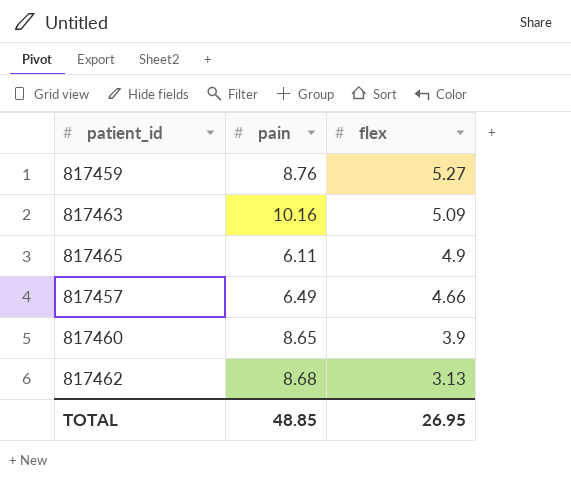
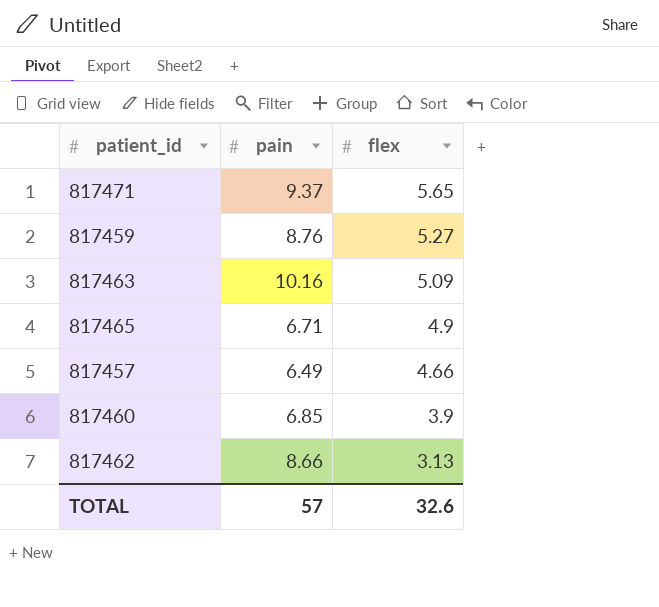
row 817471: none -> 9.37 | 5.65
817465 | pain: 6.11 -> 6.71
817460 | pain: 8.65 -> 6.85
817462 | pain: 8.68 -> 8.66
TOTAL | pain: 48.85 -> 57
TOTAL | flex: 26.95 -> 32.6

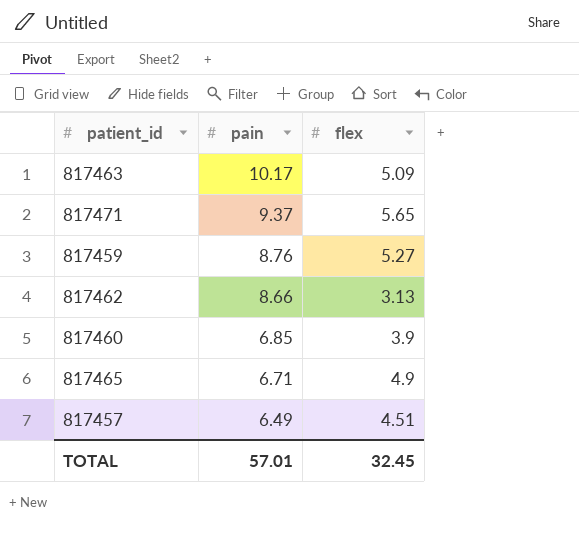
row order: flex descending -> pain descending
817463 | pain: 10.16 -> 10.17
817457 | flex: 4.66 -> 4.51
TOTAL | pain: 57 -> 57.01
TOTAL | flex: 32.6 -> 32.45

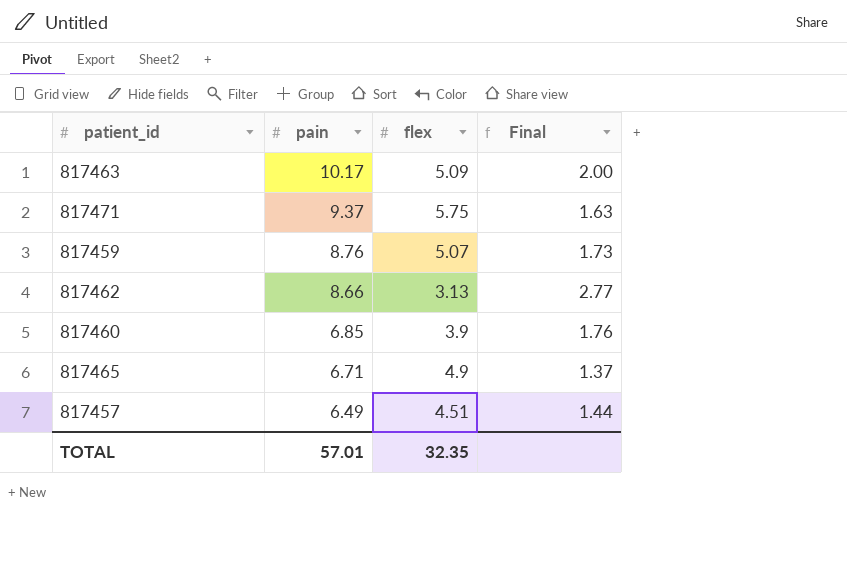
column Final | formula: none -> [pain] / [flex]
817471 | flex: 5.65 -> 5.75
817459 | flex: 5.27 -> 5.07
TOTAL | flex: 32.45 -> 32.35

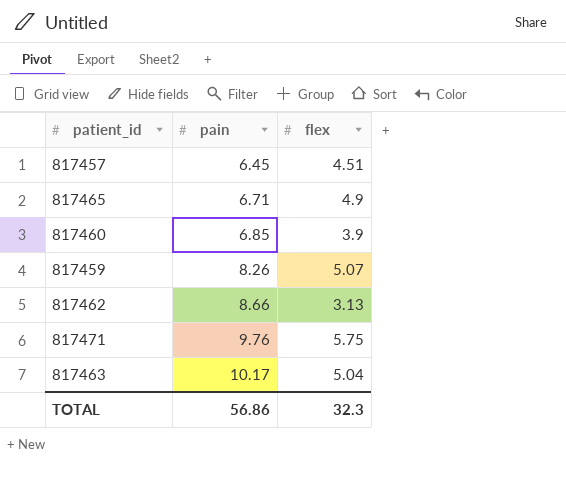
row order: pain descending -> pain ascending
column Final | formula: [pain] / [flex] -> none
817457 | pain: 6.49 -> 6.45
817459 | pain: 8.76 -> 8.26
817471 | pain: 9.37 -> 9.76
817463 | flex: 5.09 -> 5.04
TOTAL | pain: 57.01 -> 56.86
TOTAL | flex: 32.35 -> 32.3

